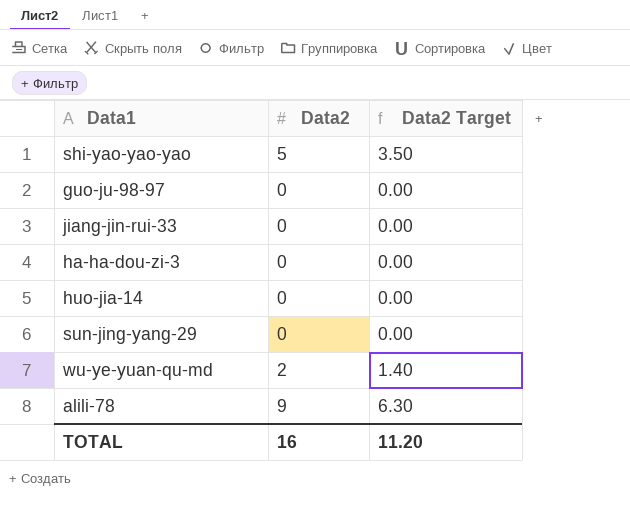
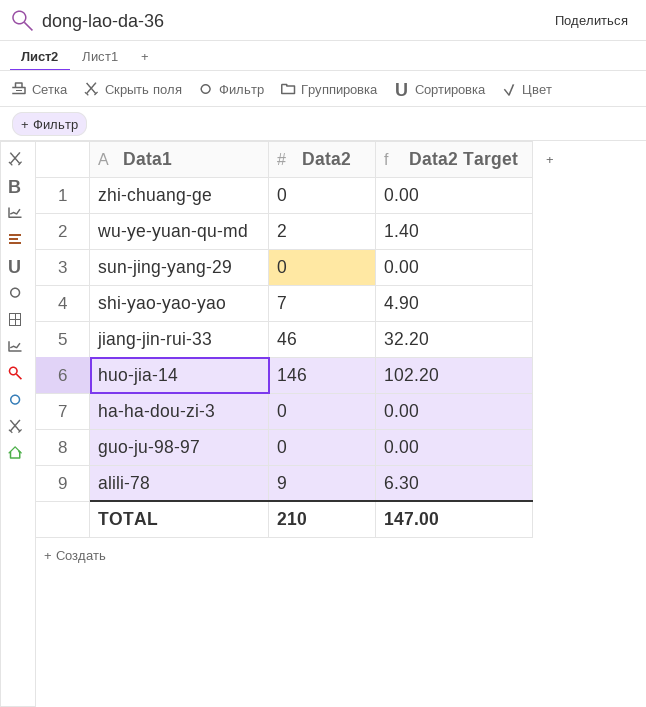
row order: none -> Data1 descending
row zhi-chuang-ge: none -> 0 | 0.00
shi-yao-yao-yao | Data2: 5 -> 7
shi-yao-yao-yao | Data2 Target: 3.50 -> 4.90
jiang-jin-rui-33 | Data2: 0 -> 46
jiang-jin-rui-33 | Data2 Target: 0.00 -> 32.20
huo-jia-14 | Data2: 0 -> 146
huo-jia-14 | Data2 Target: 0.00 -> 102.20
TOTAL | Data2: 16 -> 210
TOTAL | Data2 Target: 11.20 -> 147.00

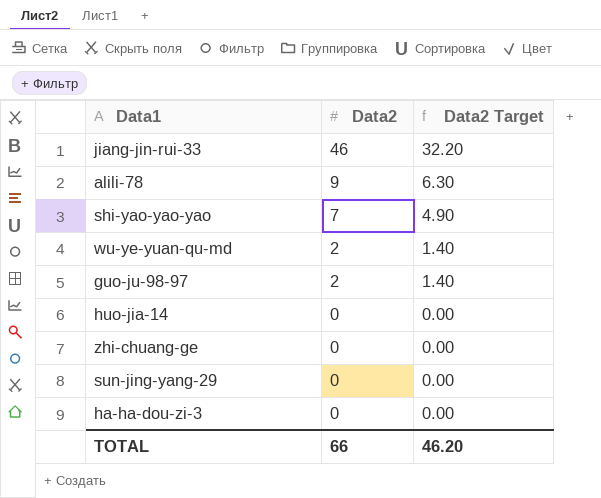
row order: Data1 descending -> Data2 descending
guo-ju-98-97 | Data2: 0 -> 2
guo-ju-98-97 | Data2 Target: 0.00 -> 1.40
huo-jia-14 | Data2: 146 -> 0
huo-jia-14 | Data2 Target: 102.20 -> 0.00
TOTAL | Data2: 210 -> 66
TOTAL | Data2 Target: 147.00 -> 46.20

